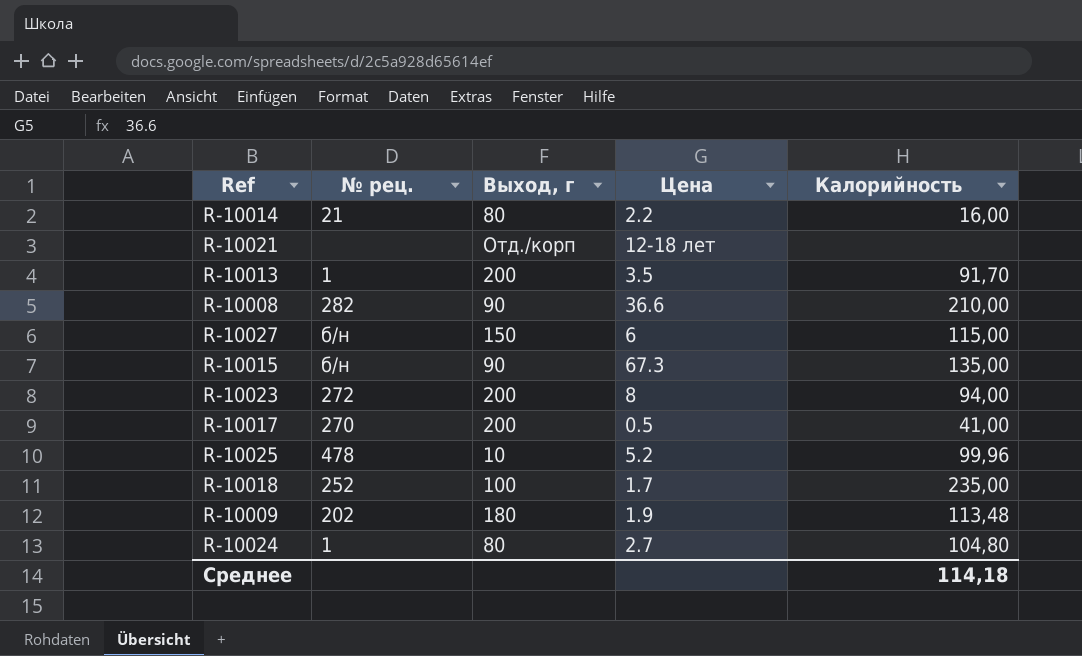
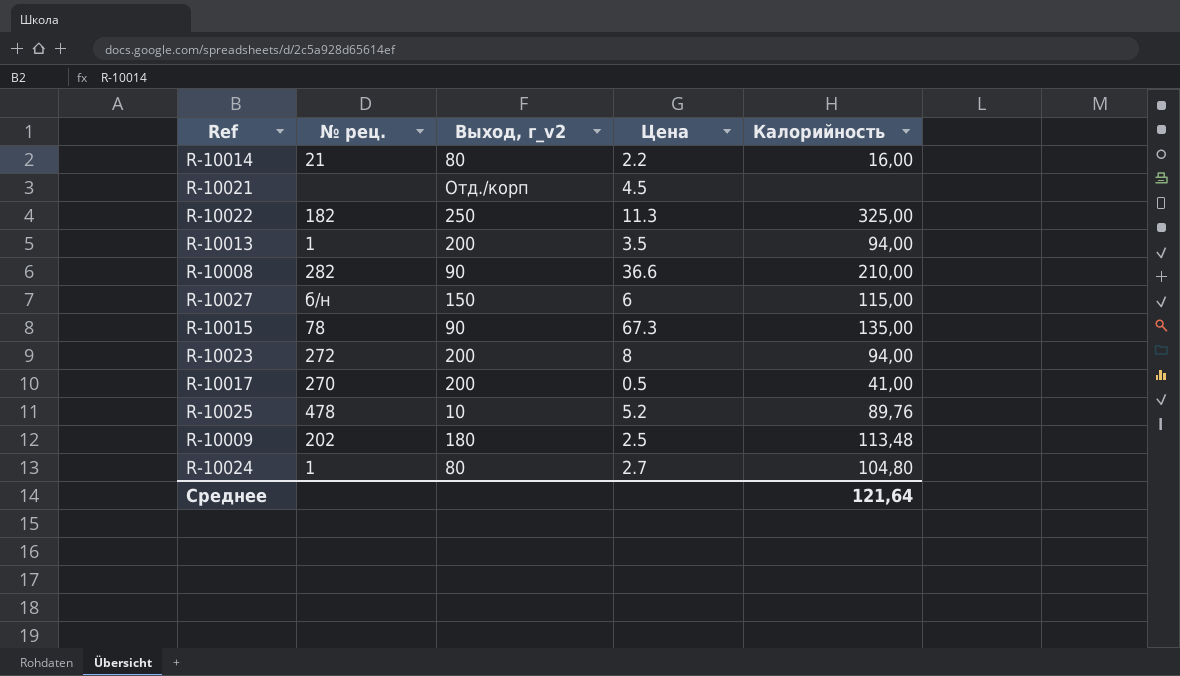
column name: Выход, г -> Выход, г_v2
row R-10018: 252 | 100 | 1.7 | 235,00 -> none
R-10021 | Цена: 12-18 лет -> 4.5
row R-10022: none -> 182 | 250 | 11.3 | 325,00
R-10013 | Калорийность: 91,70 -> 94,00
R-10015 | № рец.: б/н -> 78
R-10025 | Калорийность: 99,96 -> 89,76
R-10009 | Цена: 1.9 -> 2.5
Среднее | Калорийность: 114,18 -> 121,64

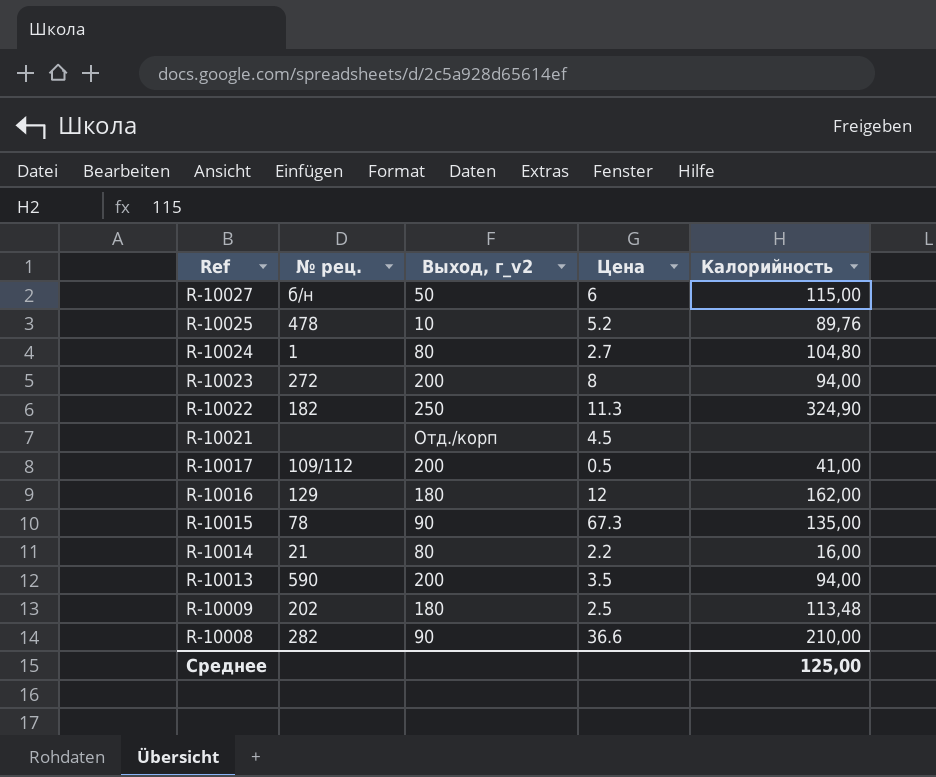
row order: none -> Ref descending
R-10027 | Выход, г_v2: 150 -> 50
R-10022 | Калорийность: 325,00 -> 324,90
R-10017 | № рец.: 270 -> 109/112
row R-10016: none -> 129 | 180 | 12 | 162,00
R-10013 | № рец.: 1 -> 590
Среднее | Калорийность: 121,64 -> 125,00

